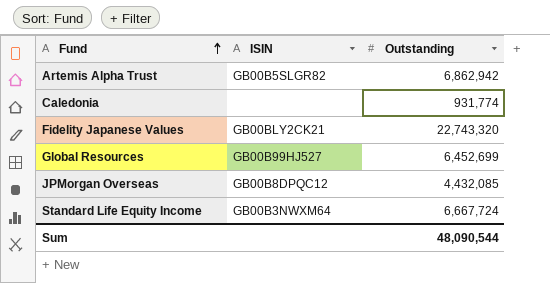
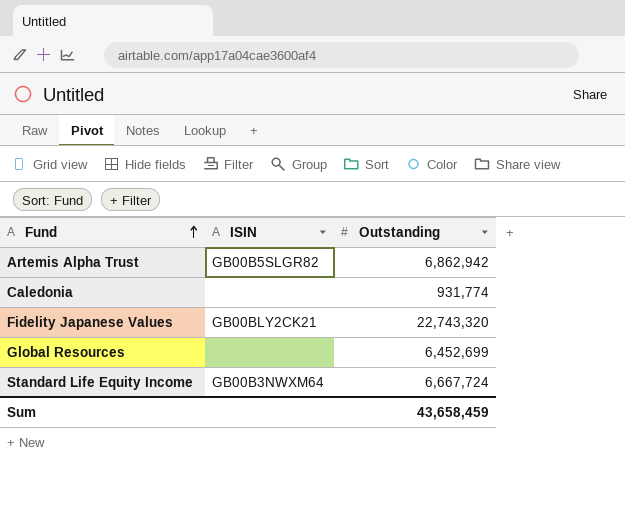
row JPMorgan Overseas: GB00B8DPQC12 | 4,432,085 -> none
Global Resources | ISIN: GB00B99HJ527 -> none
Sum | Outstanding: 48,090,544 -> 43,658,459

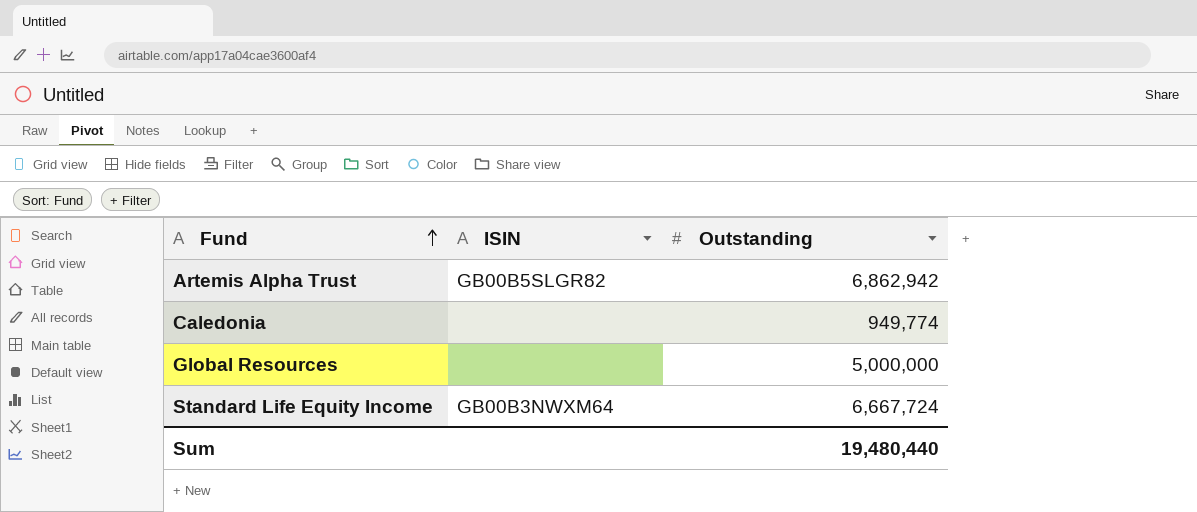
row Fidelity Japanese Values: GB00BLY2CK21 | 22,743,320 -> none
Caledonia | Outstanding: 931,774 -> 949,774
Global Resources | Outstanding: 6,452,699 -> 5,000,000
Sum | Outstanding: 43,658,459 -> 19,480,440

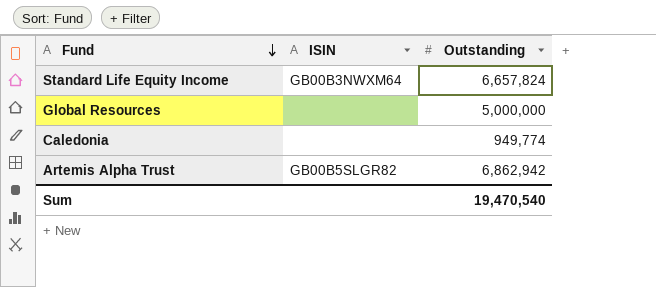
row order: Fund ascending -> Fund descending
Standard Life Equity Income | Outstanding: 6,667,724 -> 6,657,824
Sum | Outstanding: 19,480,440 -> 19,470,540

